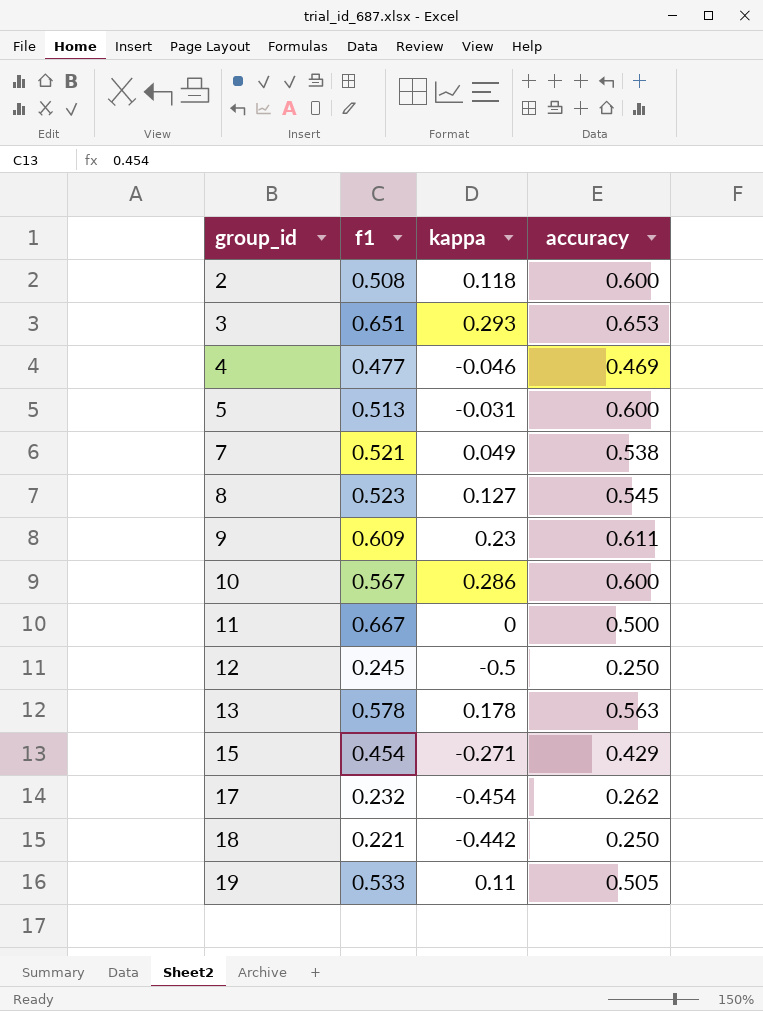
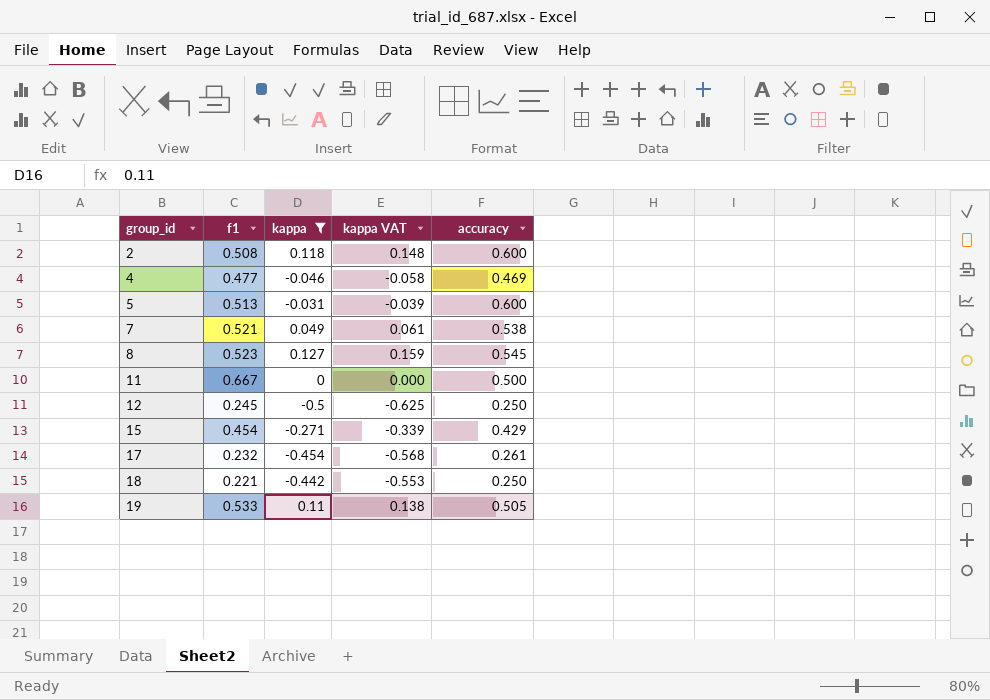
filter: none -> kappa <= 0.127
column kappa VAT | formula: none -> [kappa] * 1.25
17 | accuracy: 0.262 -> 0.261

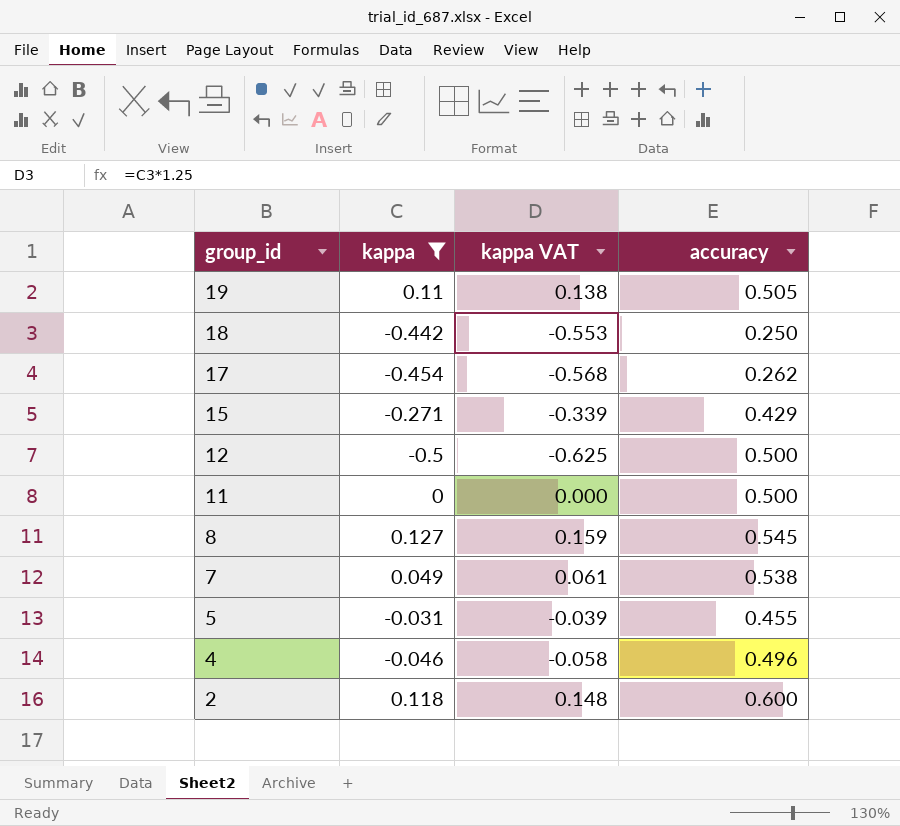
row order: group_id ascending -> group_id descending
column f1 | position: 2 -> none
17 | accuracy: 0.261 -> 0.262
12 | accuracy: 0.250 -> 0.500
5 | accuracy: 0.600 -> 0.455
4 | accuracy: 0.469 -> 0.496

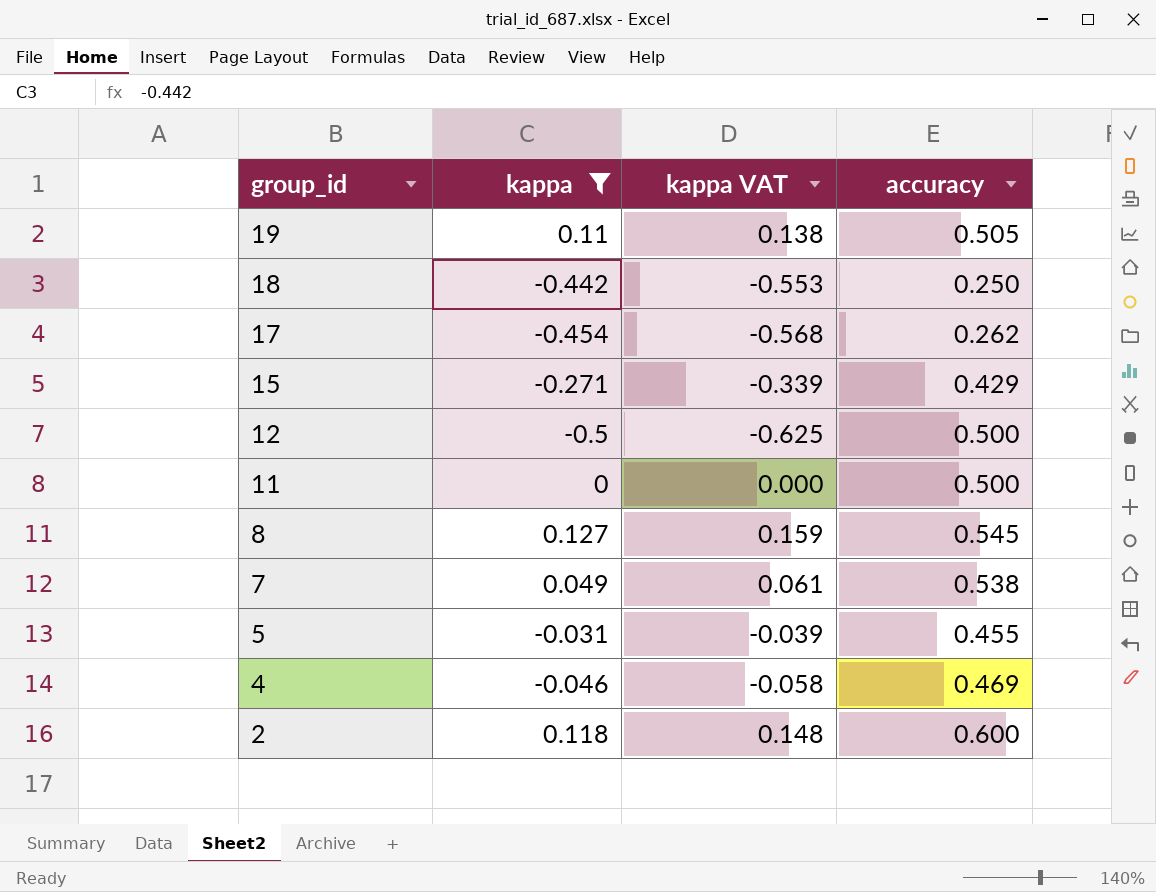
4 | accuracy: 0.496 -> 0.469

